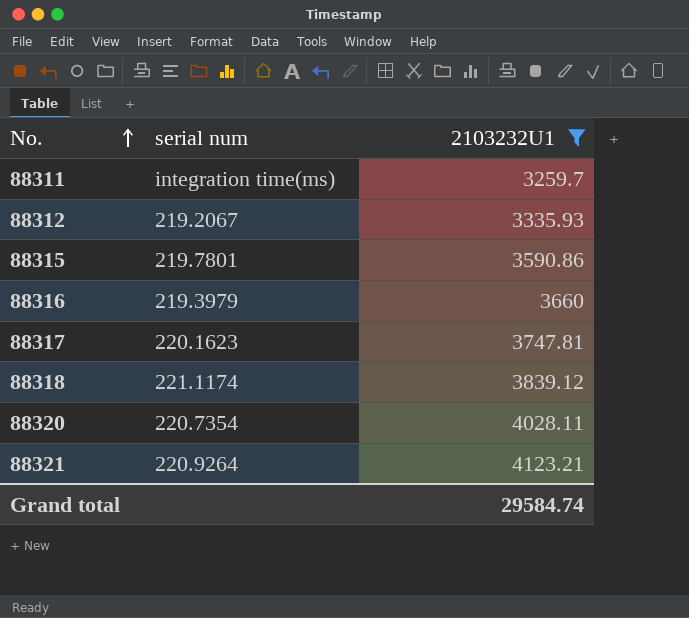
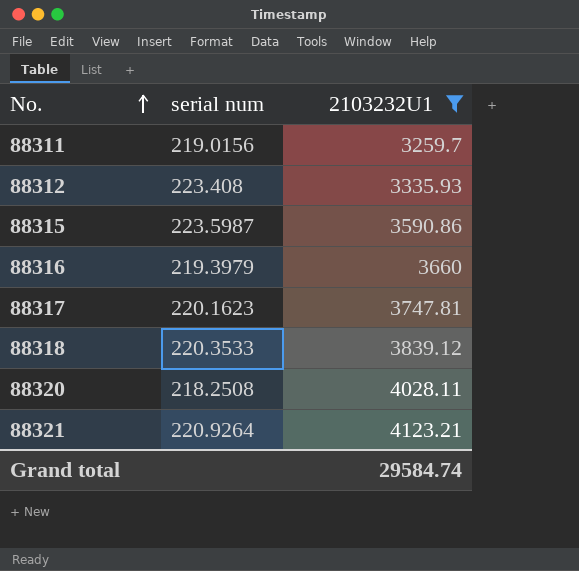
88311 | serial num: integration time(ms) -> 219.0156
88312 | serial num: 219.2067 -> 223.408
88315 | serial num: 219.7801 -> 223.5987
88318 | serial num: 221.1174 -> 220.3533
88320 | serial num: 220.7354 -> 218.2508

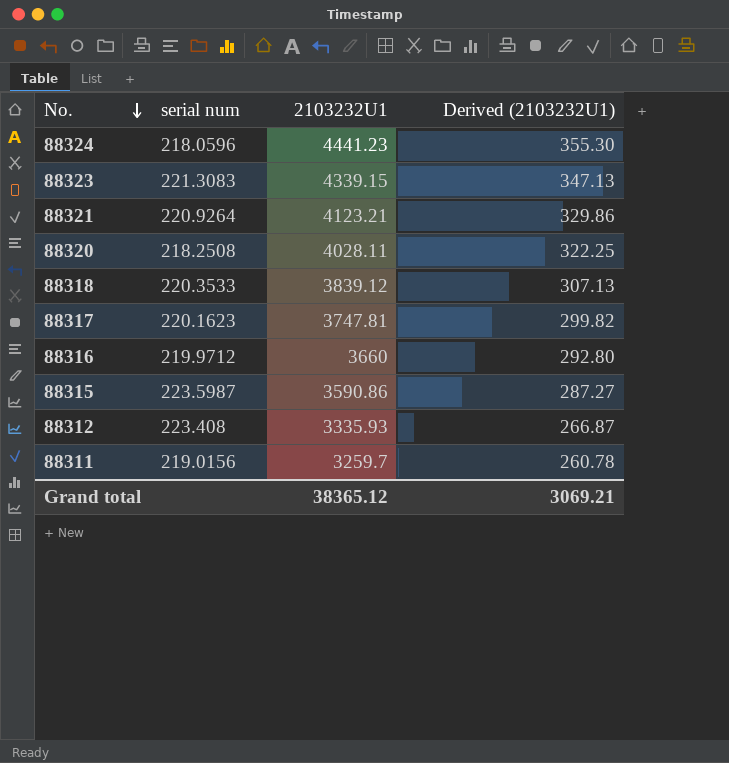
filter: 2103232U1 <= 4123.21 -> none
row order: No. ascending -> No. descending
column Derived (2103232U1) | formula: none -> [2103232U1] * 0.08
88316 | serial num: 219.3979 -> 219.9712
Grand total | 2103232U1: 29584.74 -> 38365.12

